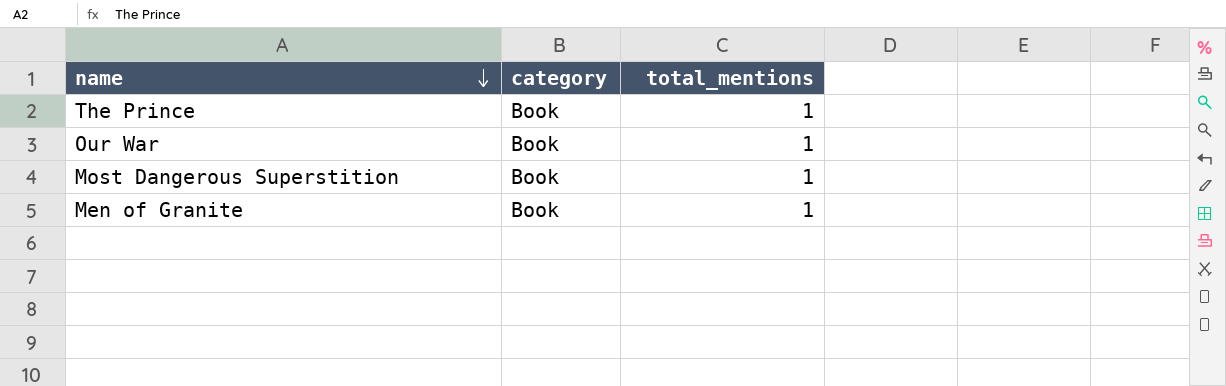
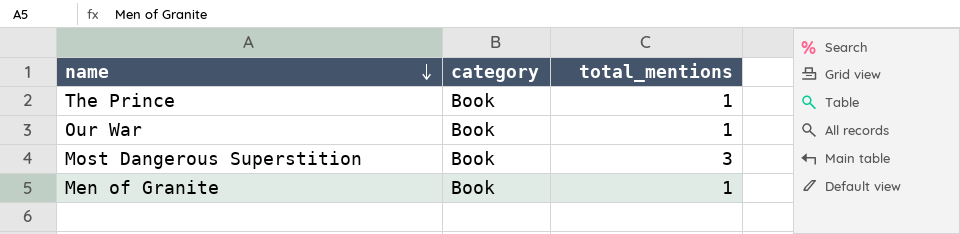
Most Dangerous Superstition | total_mentions: 1 -> 3

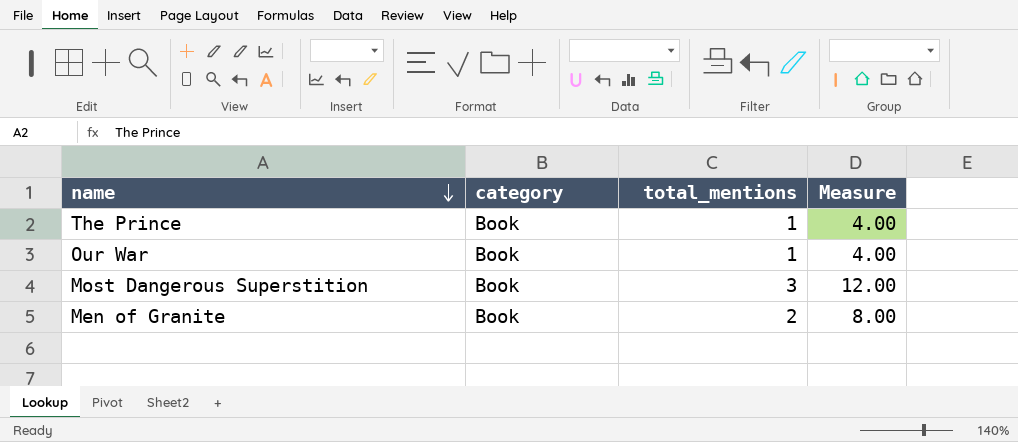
column Measure | formula: none -> [total_mentions] * 4
Men of Granite | total_mentions: 1 -> 2

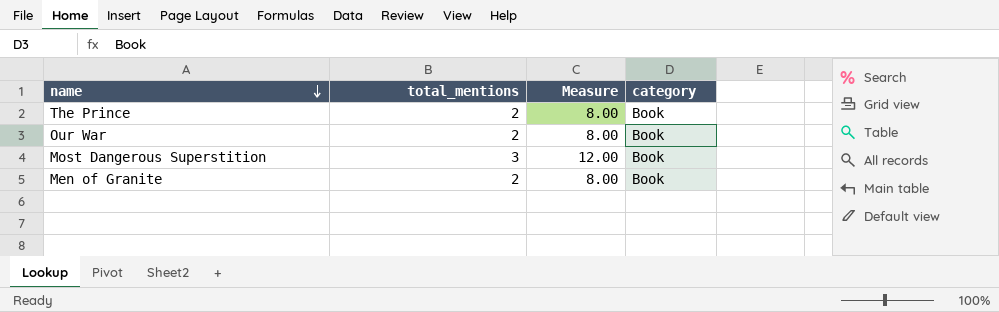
column category | position: 2 -> 4
The Prince | total_mentions: 1 -> 2
The Prince | Measure: 4.00 -> 8.00
Our War | total_mentions: 1 -> 2
Our War | Measure: 4.00 -> 8.00

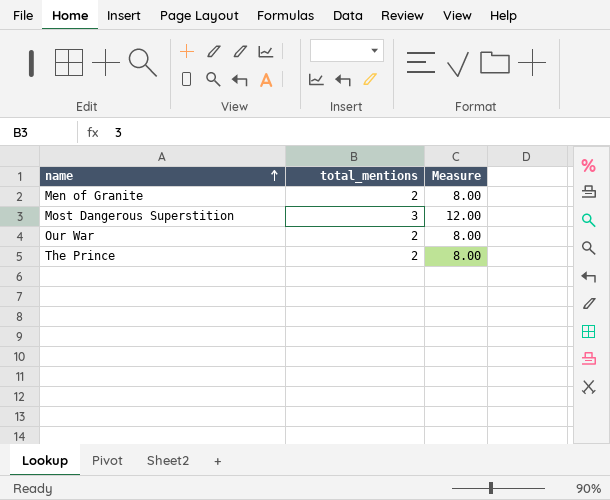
row order: name descending -> name ascending
column category | position: 4 -> none

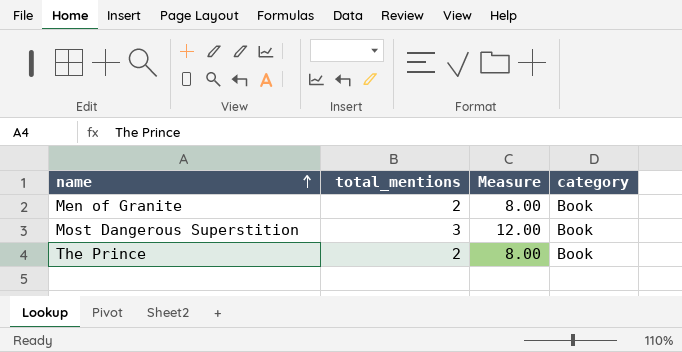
column category | position: none -> 4
row Our War: 2 | 8.00 -> none

